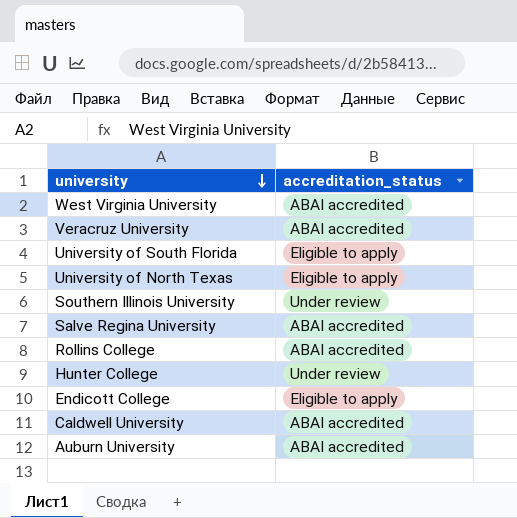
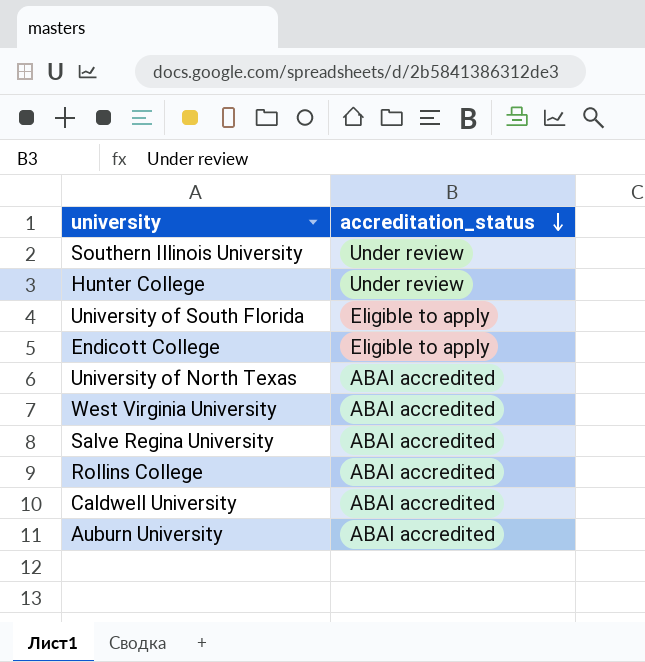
row order: university descending -> accreditation_status descending
row Veracruz University: ABAI accredited -> none
University of North Texas | accreditation_status: Eligible to apply -> ABAI accredited

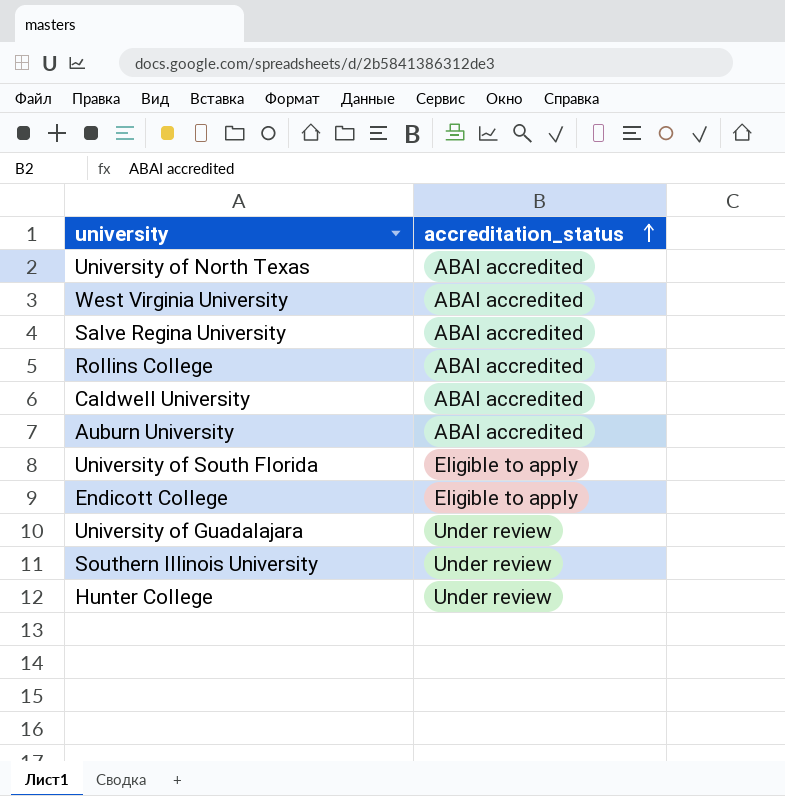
row order: accreditation_status descending -> accreditation_status ascending
row University of Guadalajara: none -> Under review

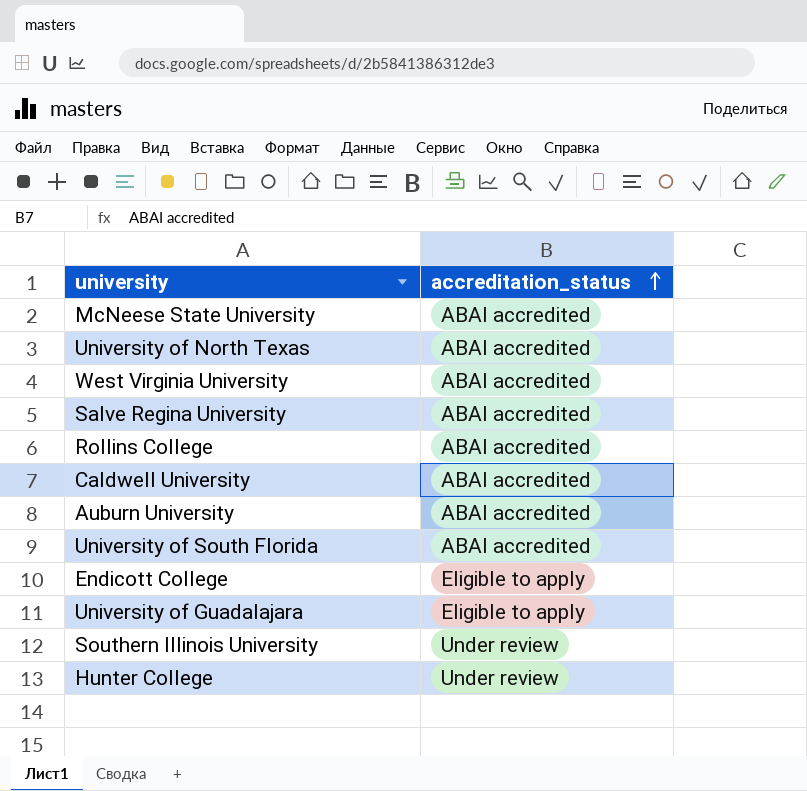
row McNeese State University: none -> ABAI accredited
University of South Florida | accreditation_status: Eligible to apply -> ABAI accredited
University of Guadalajara | accreditation_status: Under review -> Eligible to apply

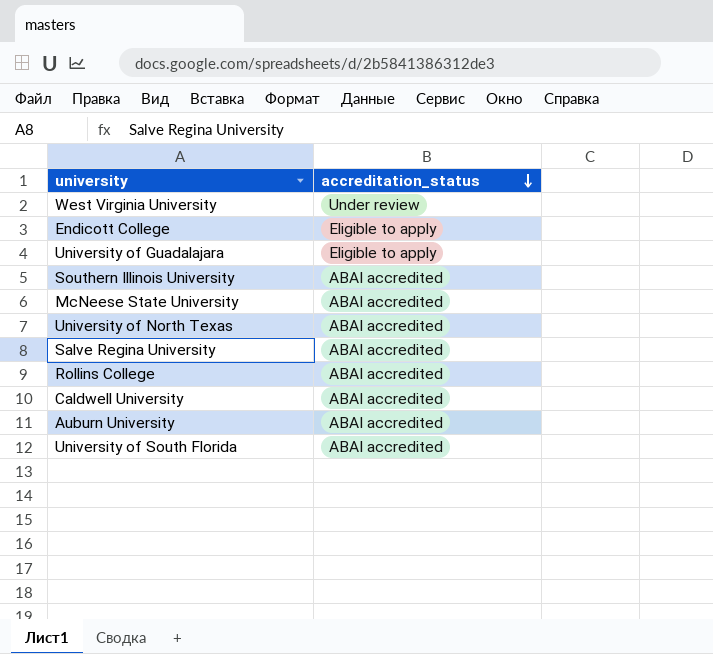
row order: accreditation_status ascending -> accreditation_status descending
row Hunter College: Under review -> none
West Virginia University | accreditation_status: ABAI accredited -> Under review
Southern Illinois University | accreditation_status: Under review -> ABAI accredited

